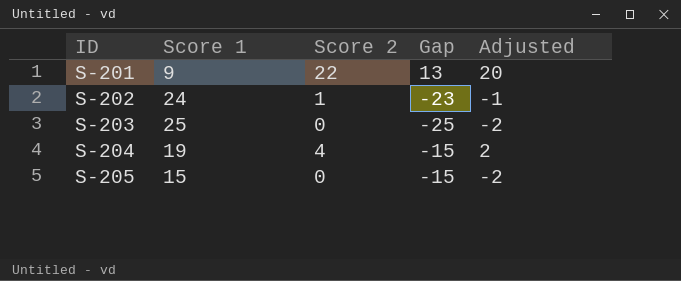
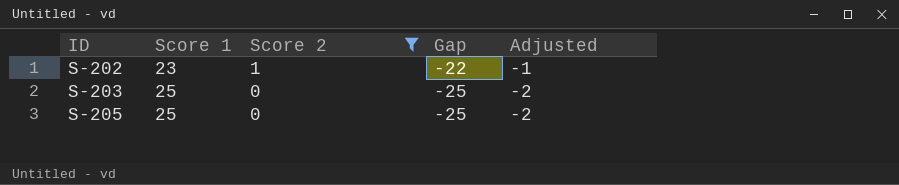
filter: none -> Score 2 <= 1
S-202 | Score 1: 24 -> 23
S-202 | Gap: -23 -> -22
S-205 | Score 1: 15 -> 25
S-205 | Gap: -15 -> -25

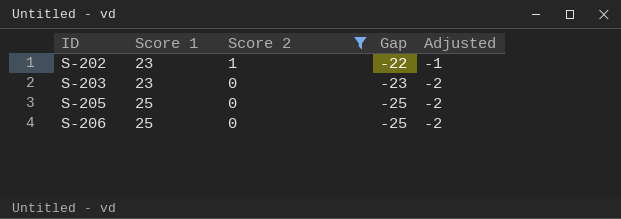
S-203 | Score 1: 25 -> 23
S-203 | Gap: -25 -> -23
row S-206: none -> 25 | 0 | -25 | -2

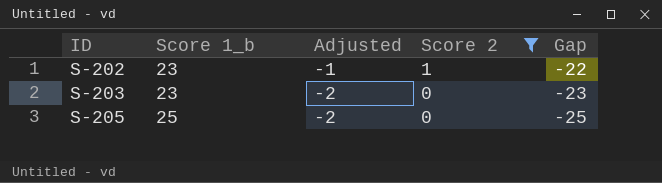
column name: Score 1 -> Score 1_b
column Adjusted | position: 5 -> 3
row S-206: 25 | 0 | -25 | -2 -> none

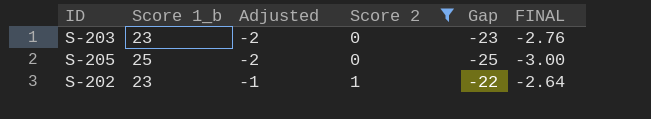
row order: ID ascending -> Adjusted ascending
column FINAL | formula: none -> [Gap] * 0.12

